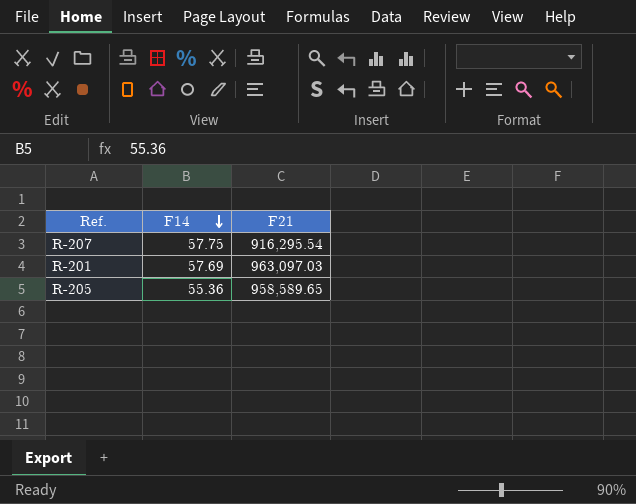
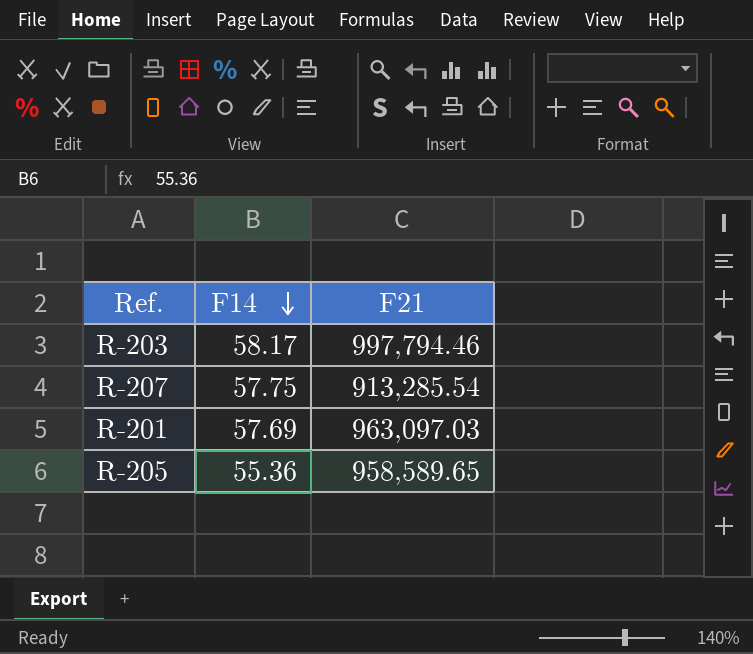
row R-203: none -> 58.17 | 997,794.46
R-207 | F21: 916,295.54 -> 913,285.54

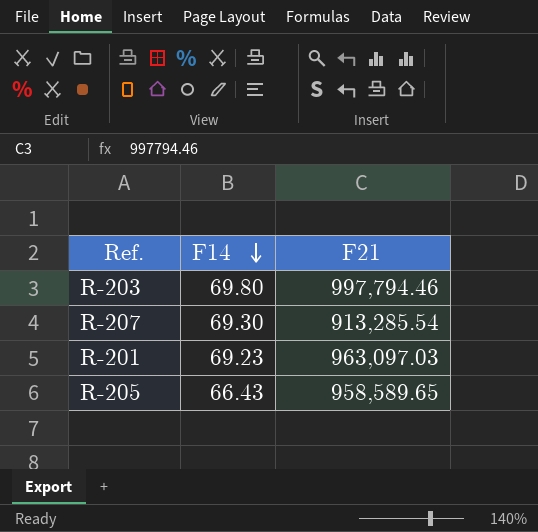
R-203 | F14: 58.17 -> 69.80
R-207 | F14: 57.75 -> 69.30
R-201 | F14: 57.69 -> 69.23
R-205 | F14: 55.36 -> 66.43

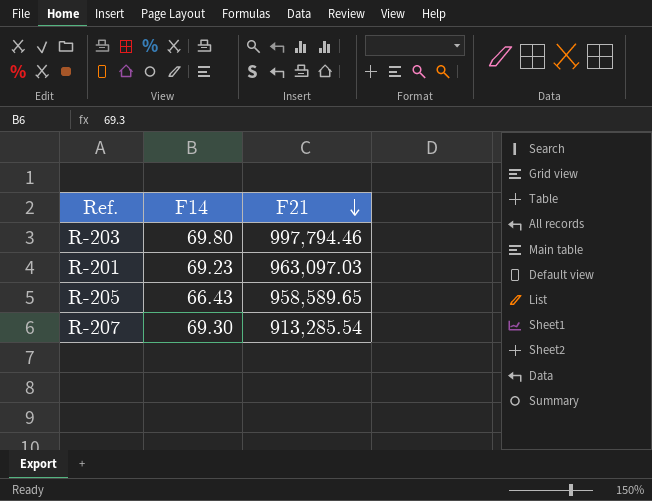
row order: F14 descending -> F21 descending

